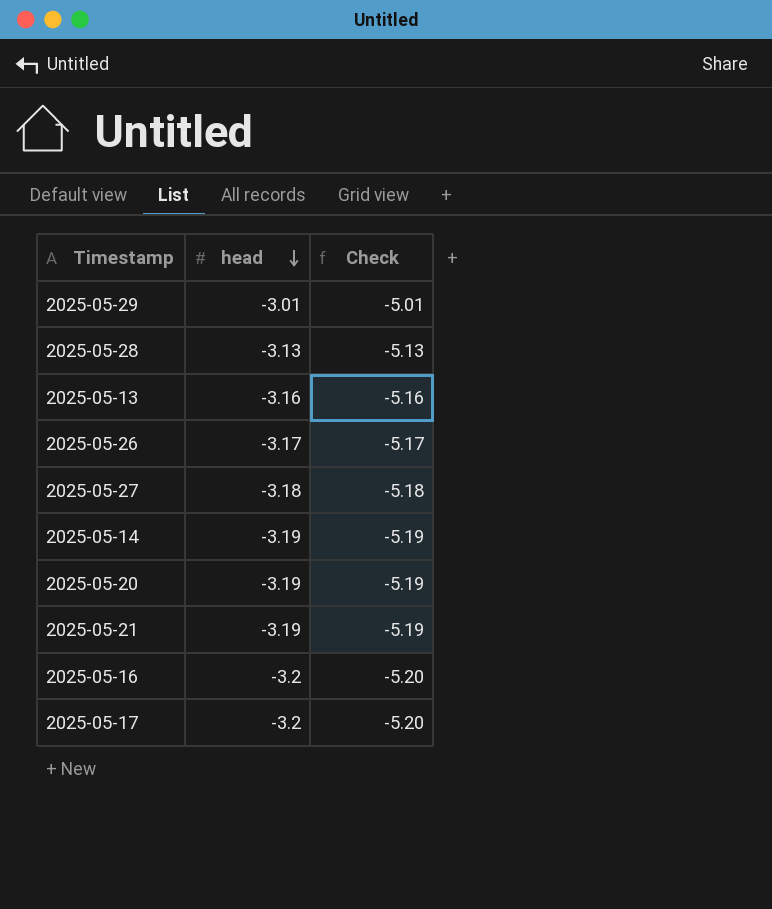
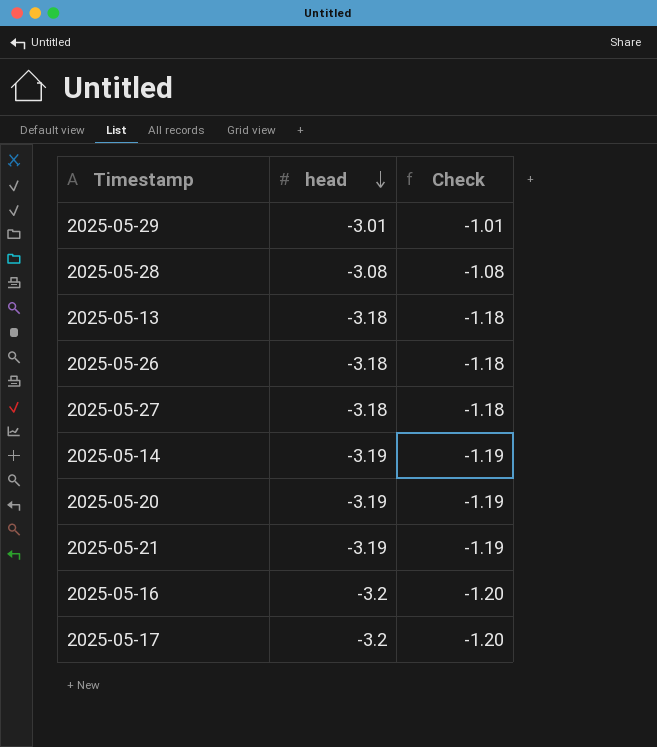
column Check | formula: [head] - 2 -> [head] + 2
2025-05-28 | head: -3.13 -> -3.08
2025-05-13 | head: -3.16 -> -3.18
2025-05-26 | head: -3.17 -> -3.18

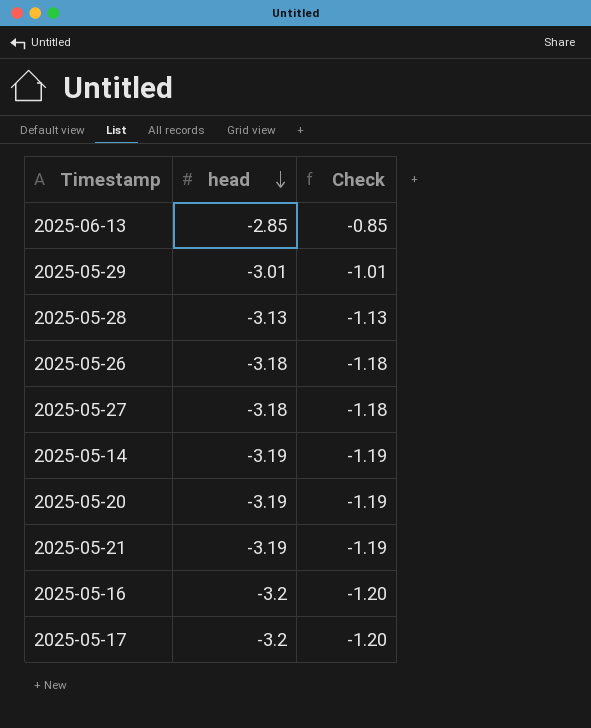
row 2025-05-13: -3.18 | -1.18 -> none
row 2025-06-13: none -> -2.85 | -0.85
2025-05-28 | head: -3.08 -> -3.13
2025-05-28 | Check: -1.08 -> -1.13

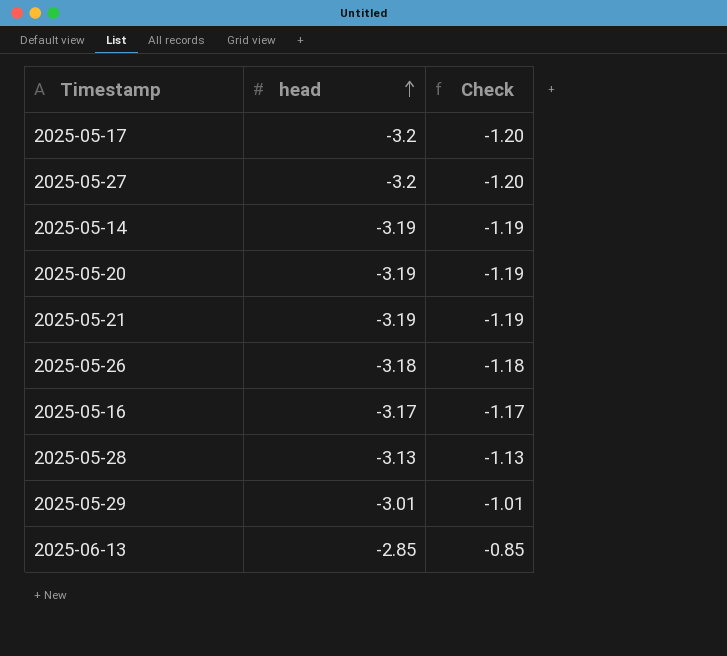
row order: head descending -> head ascending
2025-05-27 | head: -3.18 -> -3.2
2025-05-27 | Check: -1.18 -> -1.20
2025-05-16 | head: -3.2 -> -3.17
2025-05-16 | Check: -1.20 -> -1.17

